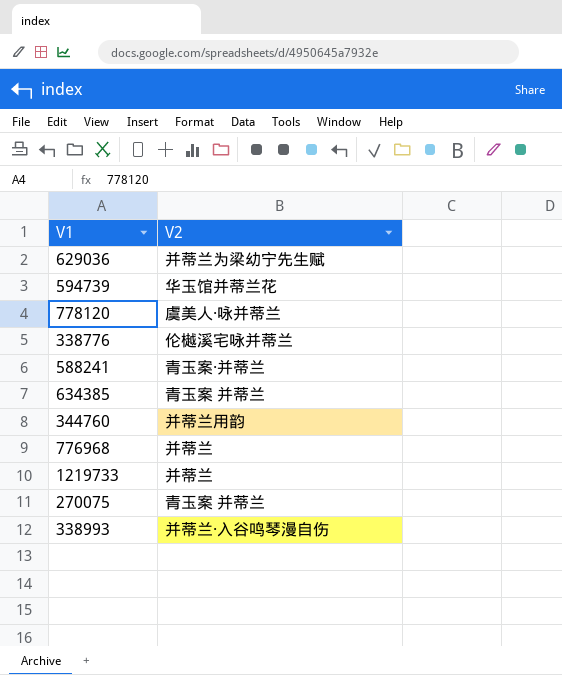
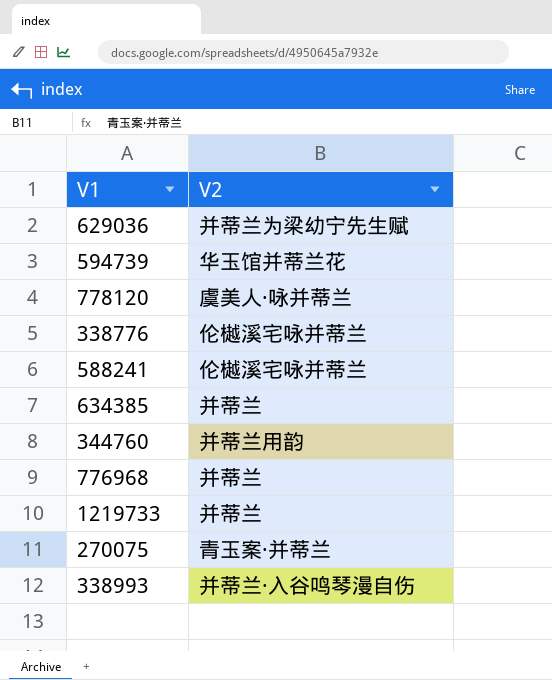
588241 | V2: 青玉案·并蒂兰 -> 伦樾溪宅咏并蒂兰
634385 | V2: 青玉案 并蒂兰 -> 并蒂兰
270075 | V2: 青玉案 并蒂兰 -> 青玉案·并蒂兰

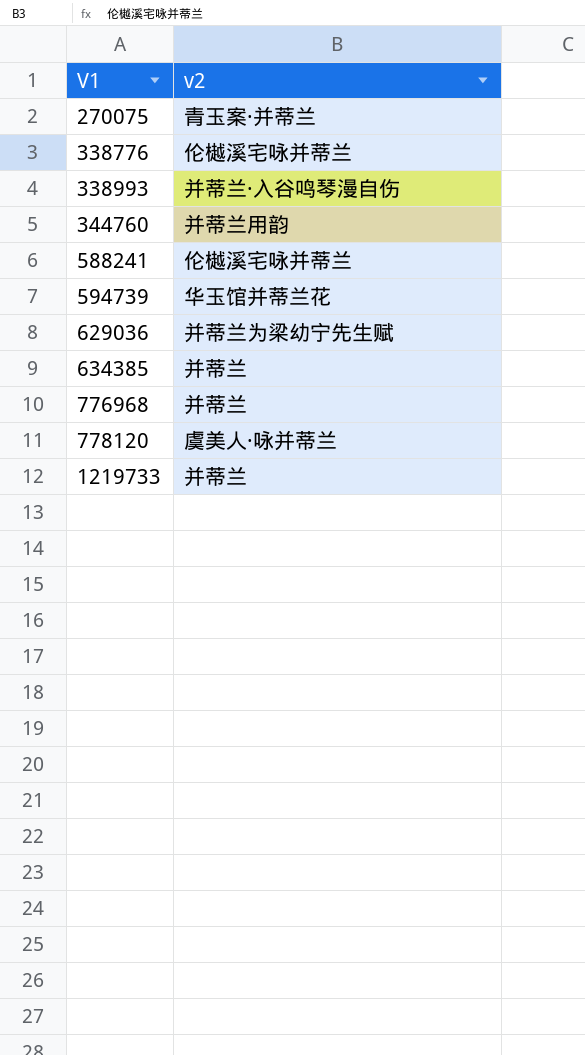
row order: none -> V1 ascending
column name: V2 -> v2

